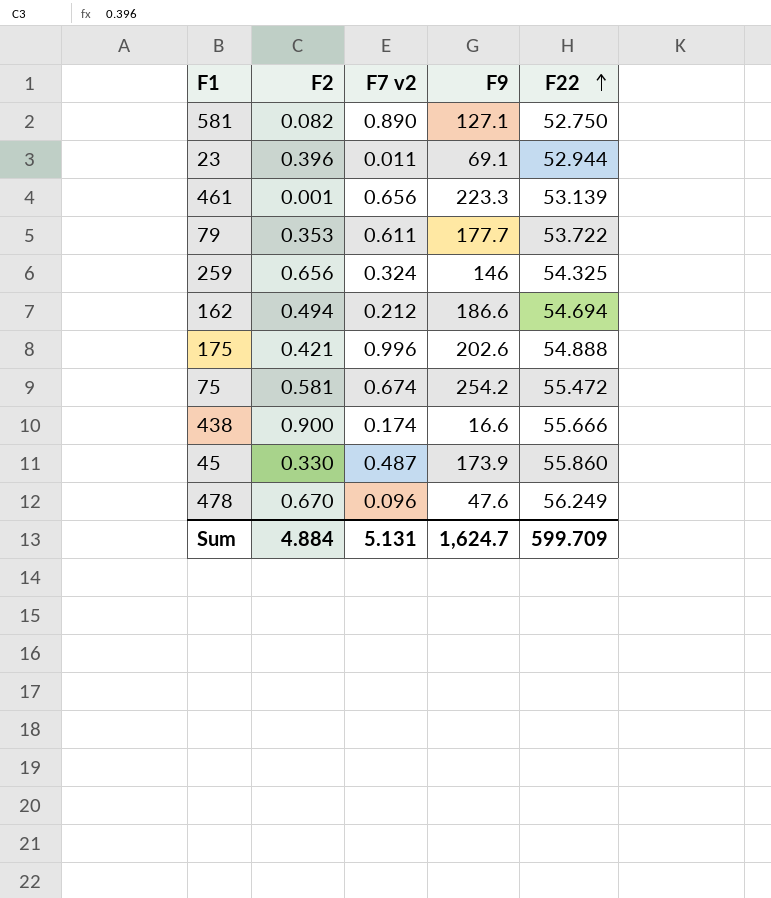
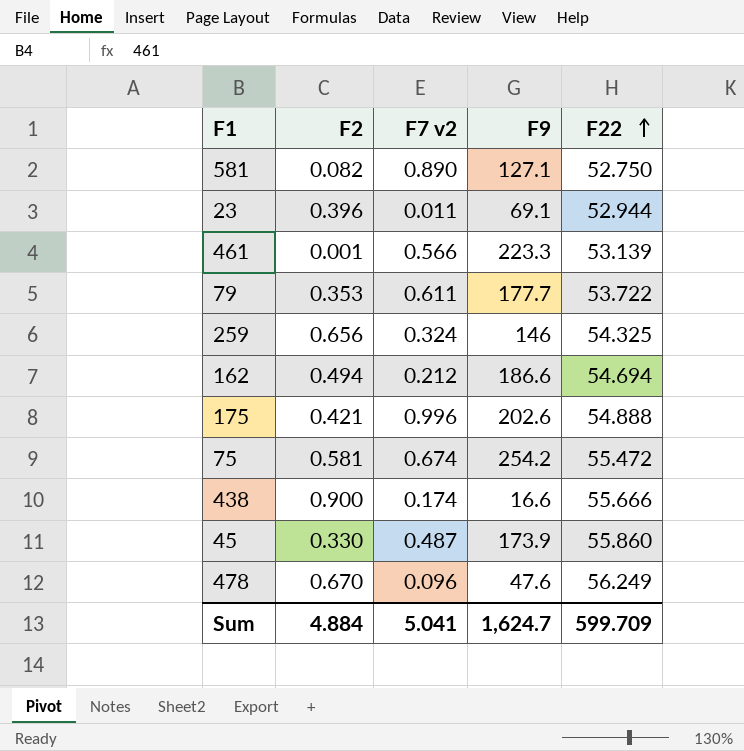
461 | F7 v2: 0.656 -> 0.566
Sum | F7 v2: 5.131 -> 5.041

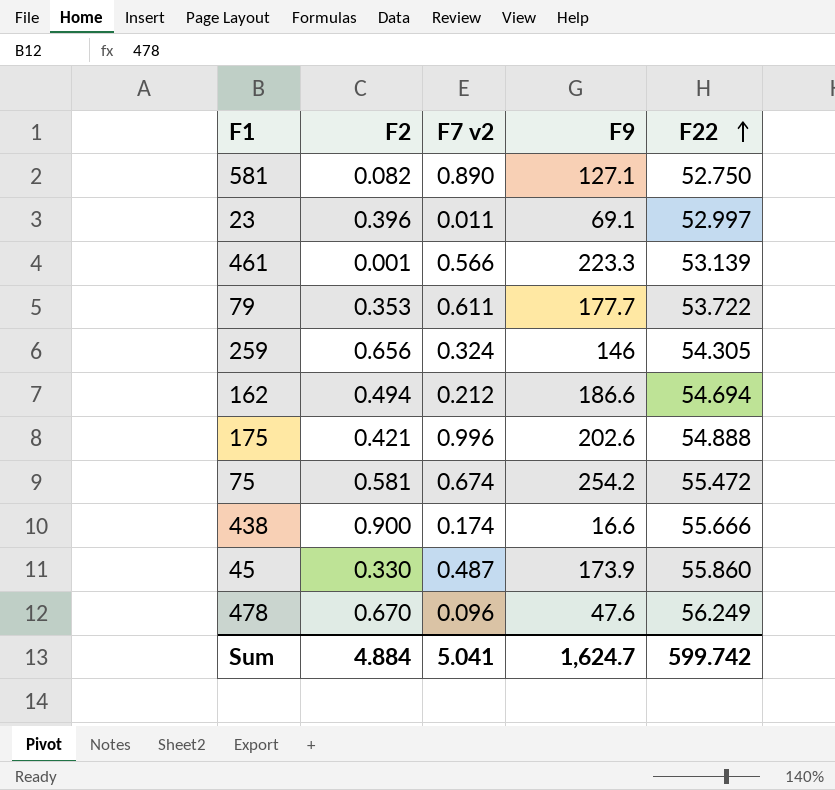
23 | F22: 52.944 -> 52.997
259 | F22: 54.325 -> 54.305
Sum | F22: 599.709 -> 599.742

